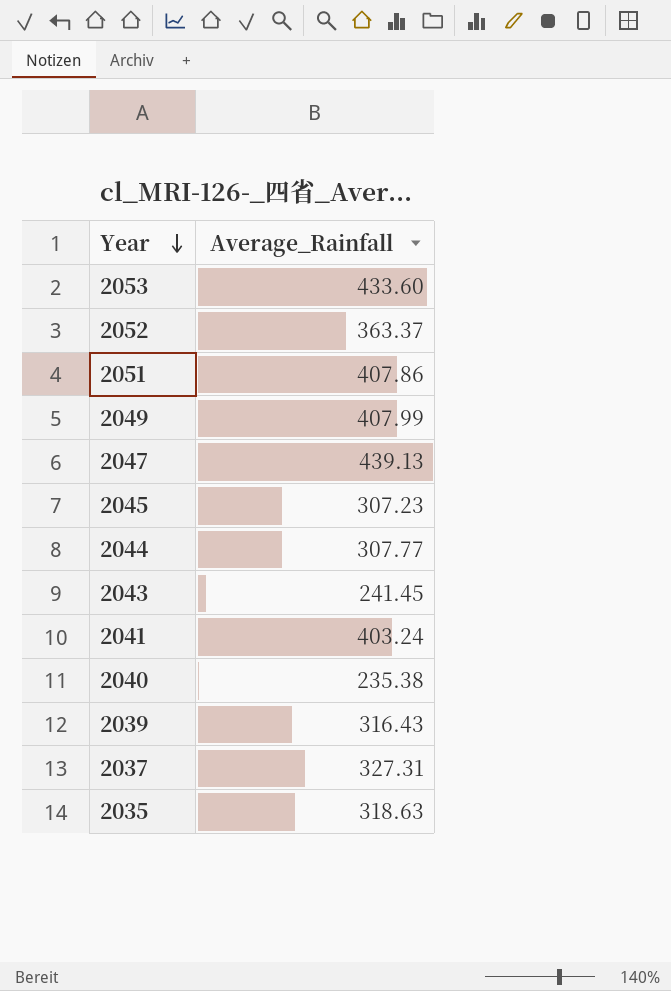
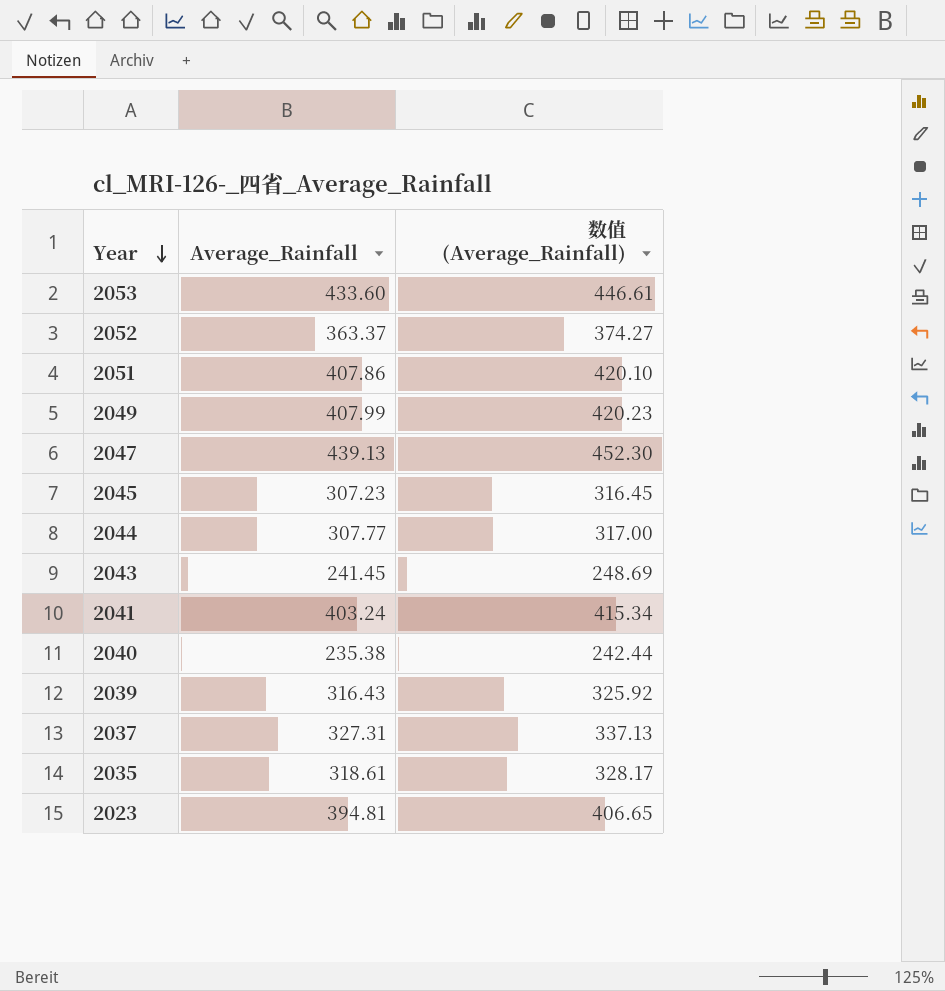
column 数值 (Average_Rainfall) | formula: none -> [Average_Rainfall] * 1.03
2035 | Average_Rainfall: 318.63 -> 318.61
row 2023: none -> 394.81 | 406.65

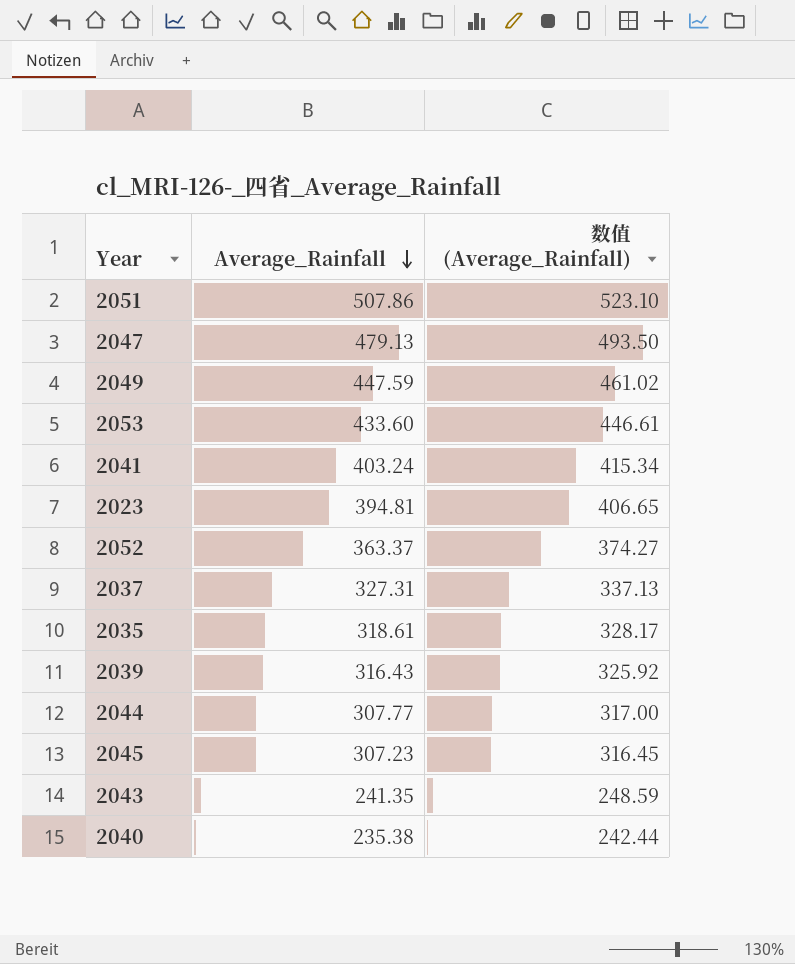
row order: Year descending -> Average_Rainfall descending
2051 | Average_Rainfall: 407.86 -> 507.86
2051 | 数值 (Average_Rainfall): 420.10 -> 523.10
2047 | Average_Rainfall: 439.13 -> 479.13
2047 | 数值 (Average_Rainfall): 452.30 -> 493.50
2049 | Average_Rainfall: 407.99 -> 447.59
2049 | 数值 (Average_Rainfall): 420.23 -> 461.02
2043 | Average_Rainfall: 241.45 -> 241.35
2043 | 数值 (Average_Rainfall): 248.69 -> 248.59

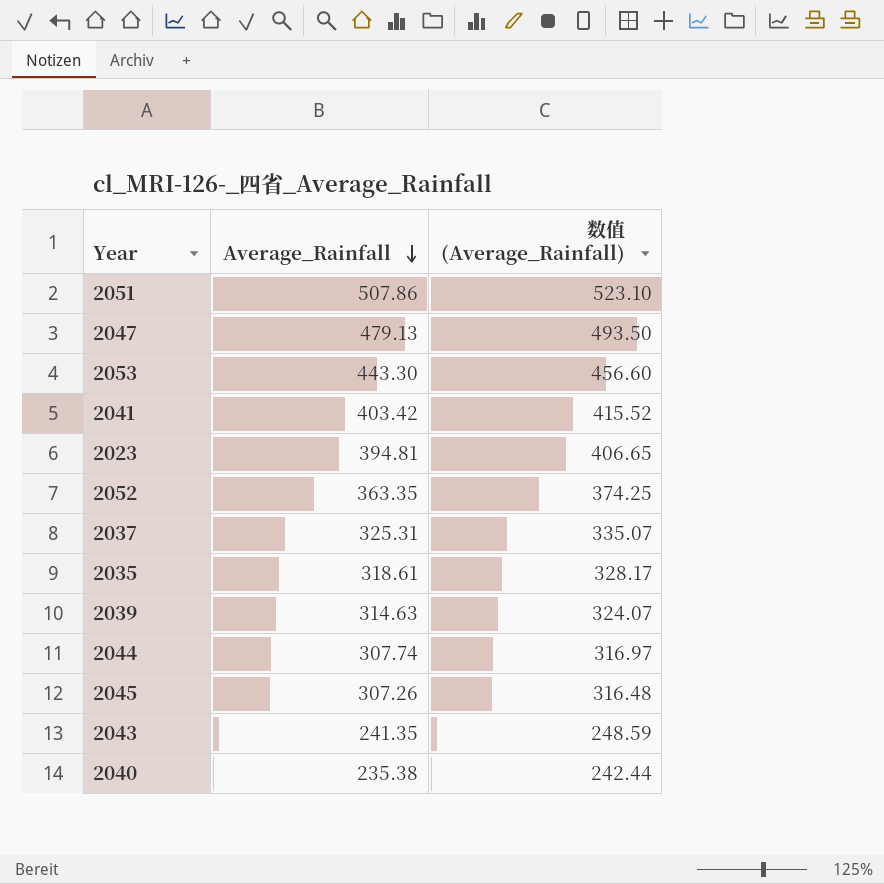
row 2049: 447.59 | 461.02 -> none
2053 | Average_Rainfall: 433.60 -> 443.30
2053 | 数值 (Average_Rainfall): 446.61 -> 456.60
2041 | Average_Rainfall: 403.24 -> 403.42
2041 | 数值 (Average_Rainfall): 415.34 -> 415.52
2052 | Average_Rainfall: 363.37 -> 363.35
2052 | 数值 (Average_Rainfall): 374.27 -> 374.25
2037 | Average_Rainfall: 327.31 -> 325.31
2037 | 数值 (Average_Rainfall): 337.13 -> 335.07
2039 | Average_Rainfall: 316.43 -> 314.63
2039 | 数值 (Average_Rainfall): 325.92 -> 324.07
2044 | Average_Rainfall: 307.77 -> 307.74
2044 | 数值 (Average_Rainfall): 317.00 -> 316.97
2045 | Average_Rainfall: 307.23 -> 307.26
2045 | 数值 (Average_Rainfall): 316.45 -> 316.48

